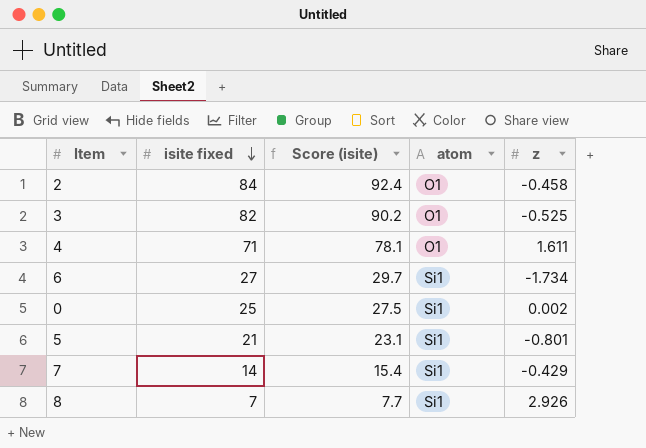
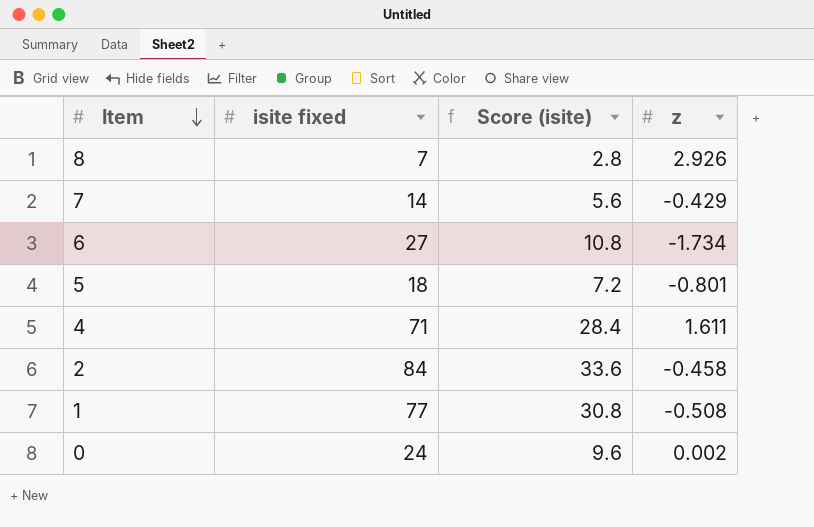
row order: isite fixed descending -> Item descending
column atom | position: 4 -> none
column Score (isite) | formula: [isite fixed] * 1.1 -> [isite fixed] * 0.4
row 3: 82 | 90.2 | O1 | -0.525 -> none
5 | isite fixed: 21 -> 18
row 1: none -> 77 | 30.8 | -0.508
0 | isite fixed: 25 -> 24

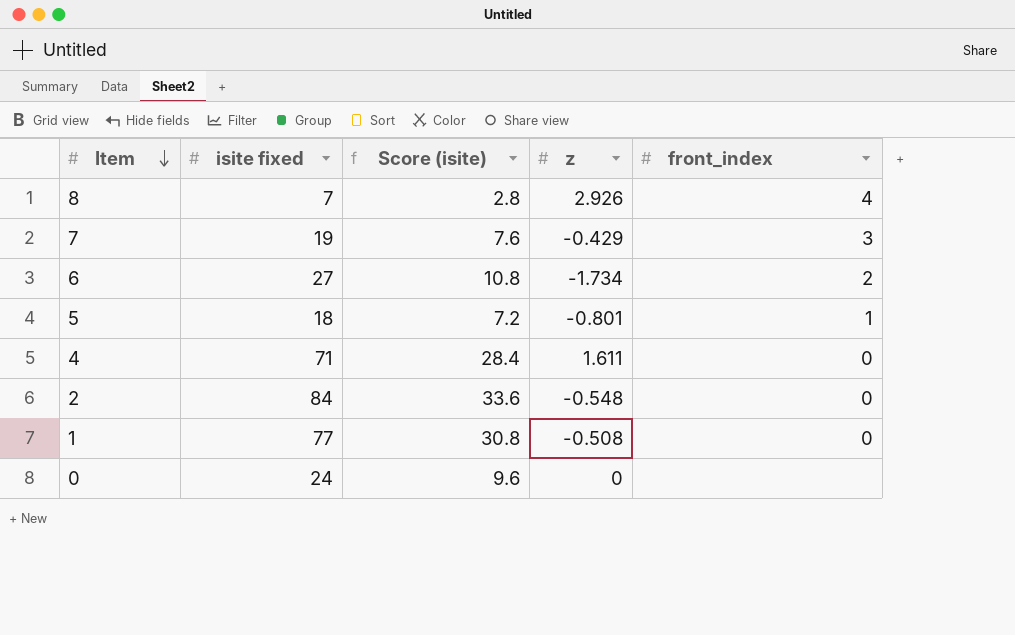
column front_index | position: none -> 5
7 | isite fixed: 14 -> 19
7 | Score (isite): 5.6 -> 7.6
2 | z: -0.458 -> -0.548
0 | z: 0.002 -> 0

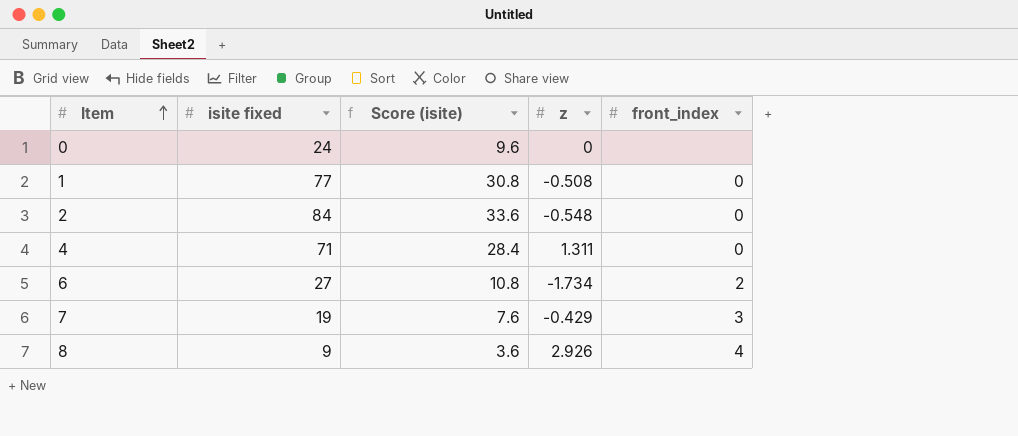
row order: Item descending -> Item ascending
row 5: 18 | 7.2 | -0.801 | 1 -> none
4 | z: 1.611 -> 1.311
8 | isite fixed: 7 -> 9
8 | Score (isite): 2.8 -> 3.6

